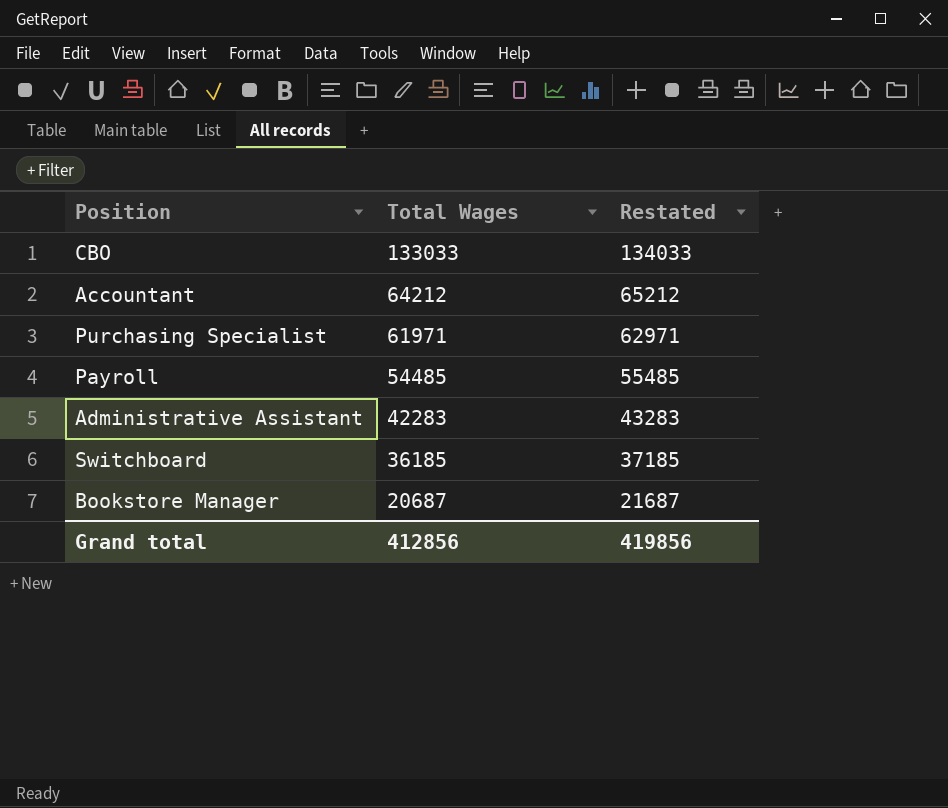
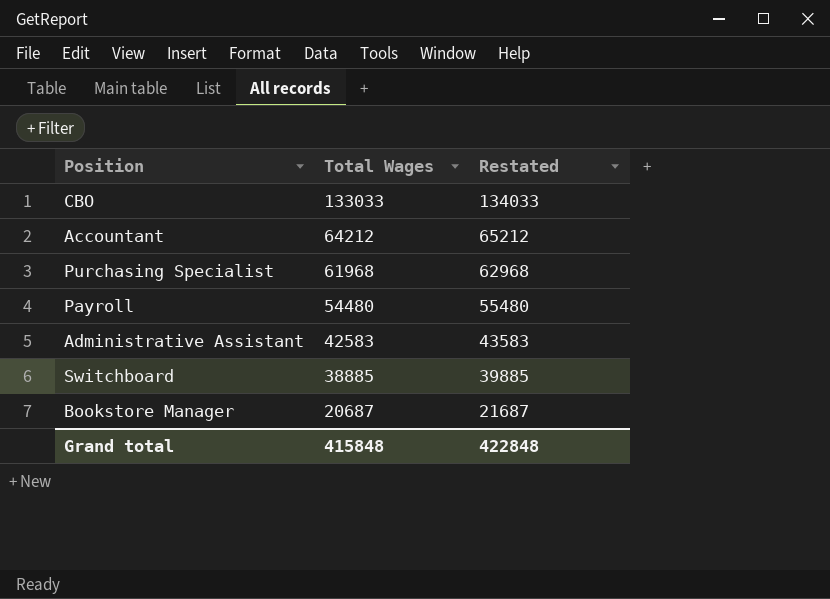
Purchasing Specialist | Total Wages: 61971 -> 61968
Purchasing Specialist | Restated: 62971 -> 62968
Payroll | Total Wages: 54485 -> 54480
Payroll | Restated: 55485 -> 55480
Administrative Assistant | Total Wages: 42283 -> 42583
Administrative Assistant | Restated: 43283 -> 43583
Switchboard | Total Wages: 36185 -> 38885
Switchboard | Restated: 37185 -> 39885
Grand total | Total Wages: 412856 -> 415848
Grand total | Restated: 419856 -> 422848

